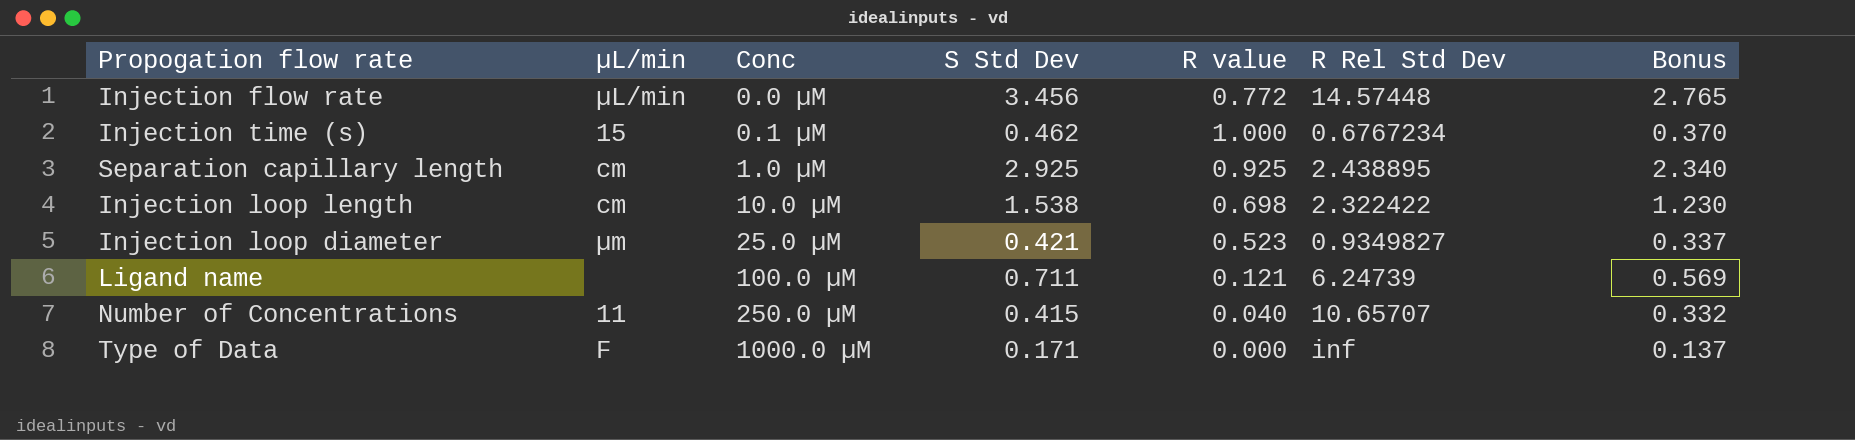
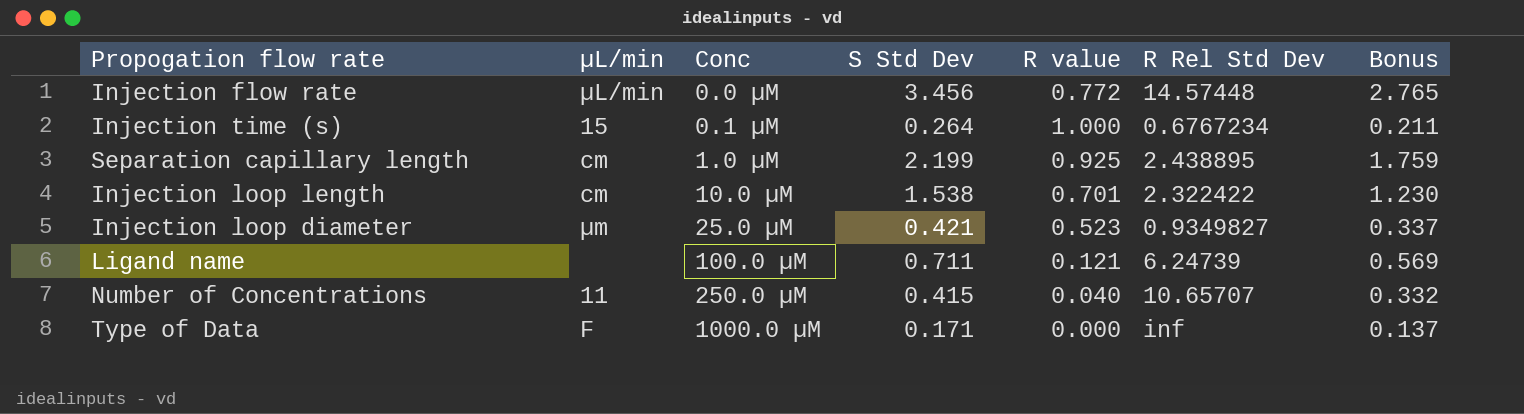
Injection time (s) | S Std Dev: 0.462 -> 0.264
Injection time (s) | Bonus: 0.370 -> 0.211
Separation capillary length | S Std Dev: 2.925 -> 2.199
Separation capillary length | Bonus: 2.340 -> 1.759
Injection loop length | R value: 0.698 -> 0.701

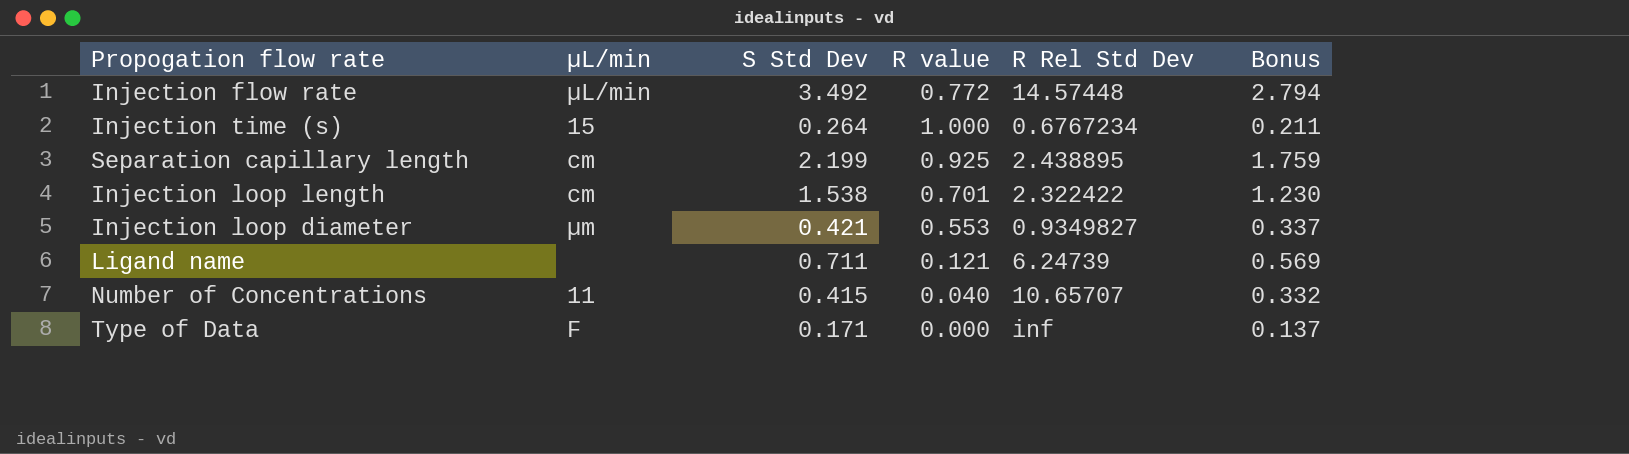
column Conc | position: 3 -> none
Injection flow rate | S Std Dev: 3.456 -> 3.492
Injection flow rate | Bonus: 2.765 -> 2.794
Injection loop diameter | R value: 0.523 -> 0.553

